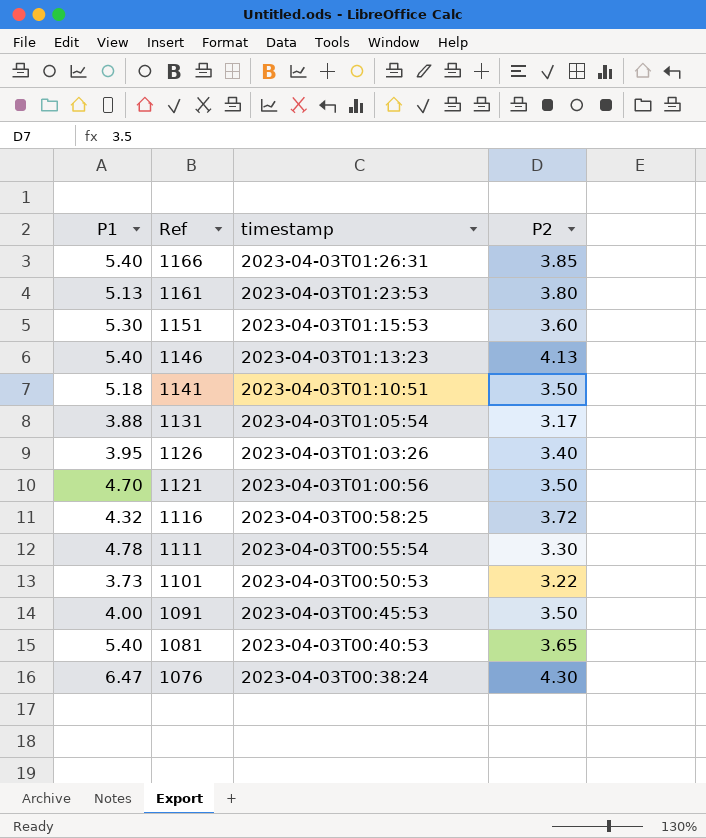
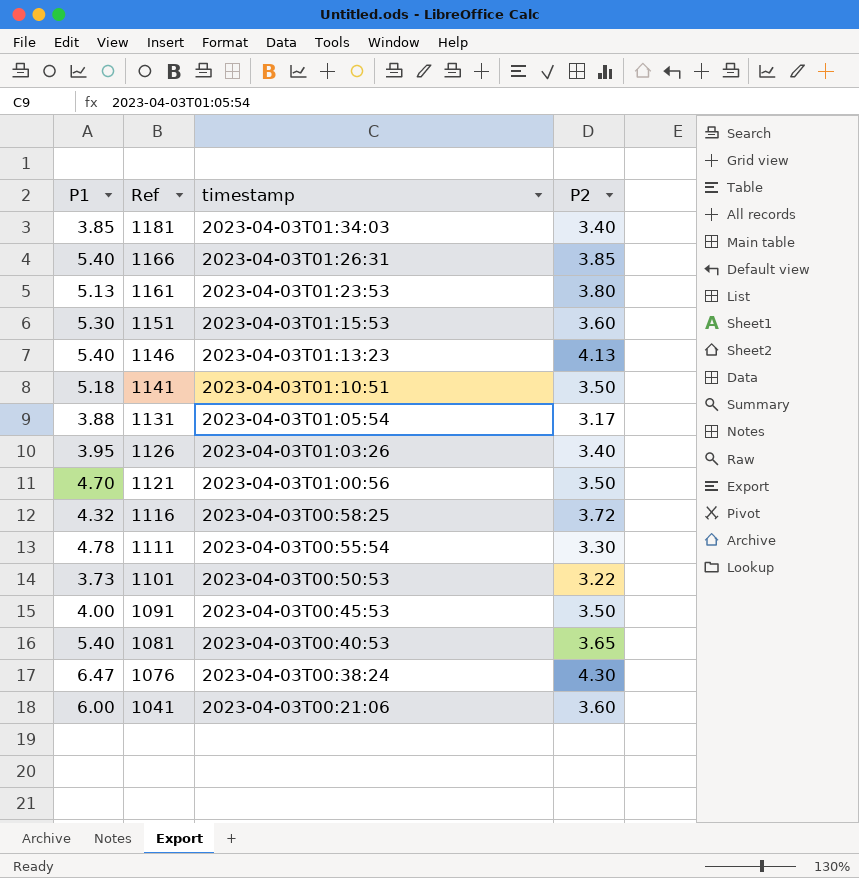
row 1181: none -> 3.85 | 2023-04-03T01:34:03 | 3.40
row 1041: none -> 6.00 | 2023-04-03T00:21:06 | 3.60

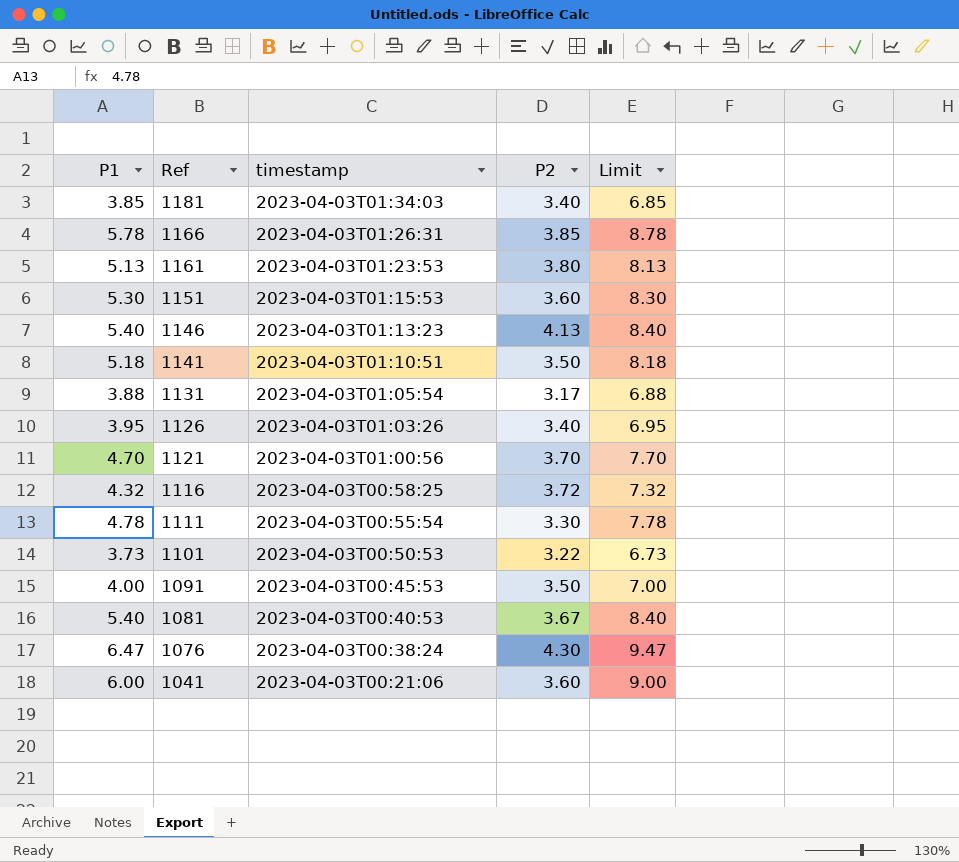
column Limit | formula: none -> [P1] + 3
1166 | P1: 5.40 -> 5.78
1121 | P2: 3.50 -> 3.70
1081 | P2: 3.65 -> 3.67

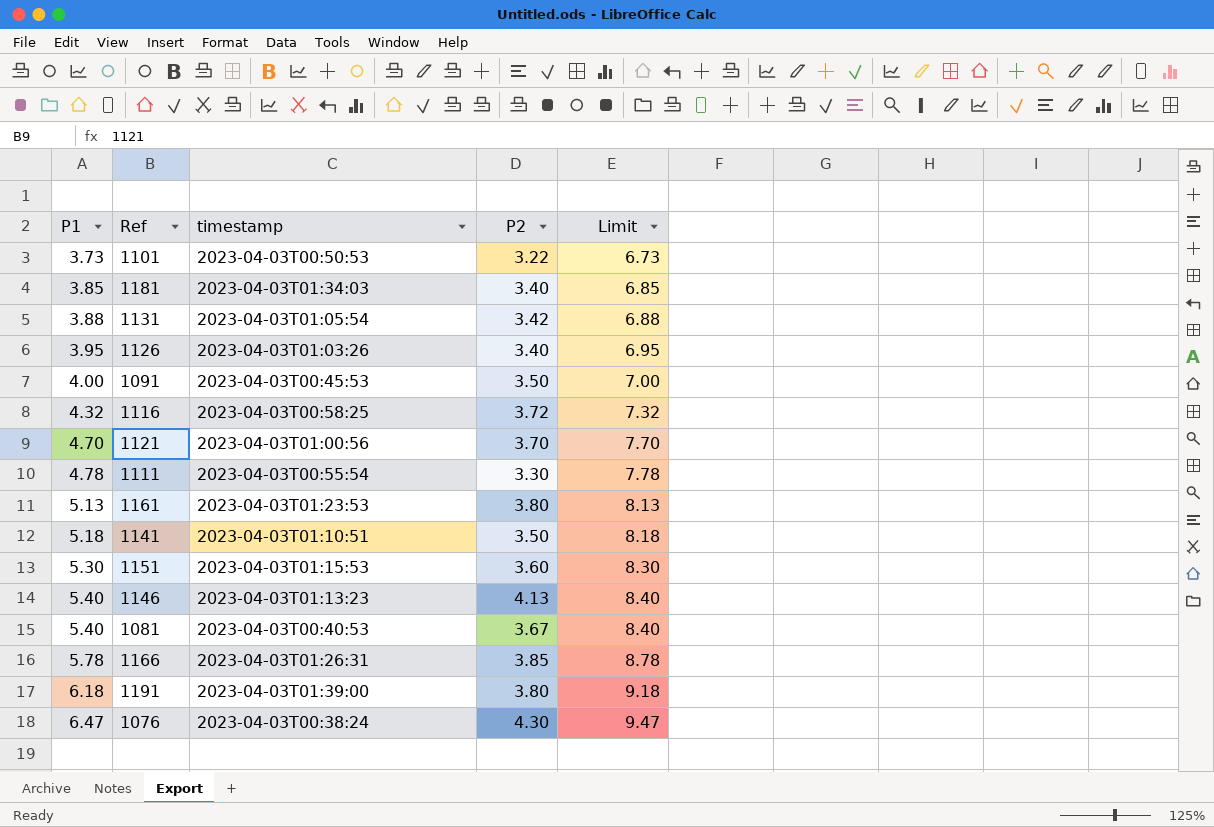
row order: Ref descending -> P1 ascending
row 1041: 6.00 | 2023-04-03T00:21:06 | 3.60 | 9.00 -> none
1131 | P2: 3.17 -> 3.42
row 1191: none -> 6.18 | 2023-04-03T01:39:00 | 3.80 | 9.18

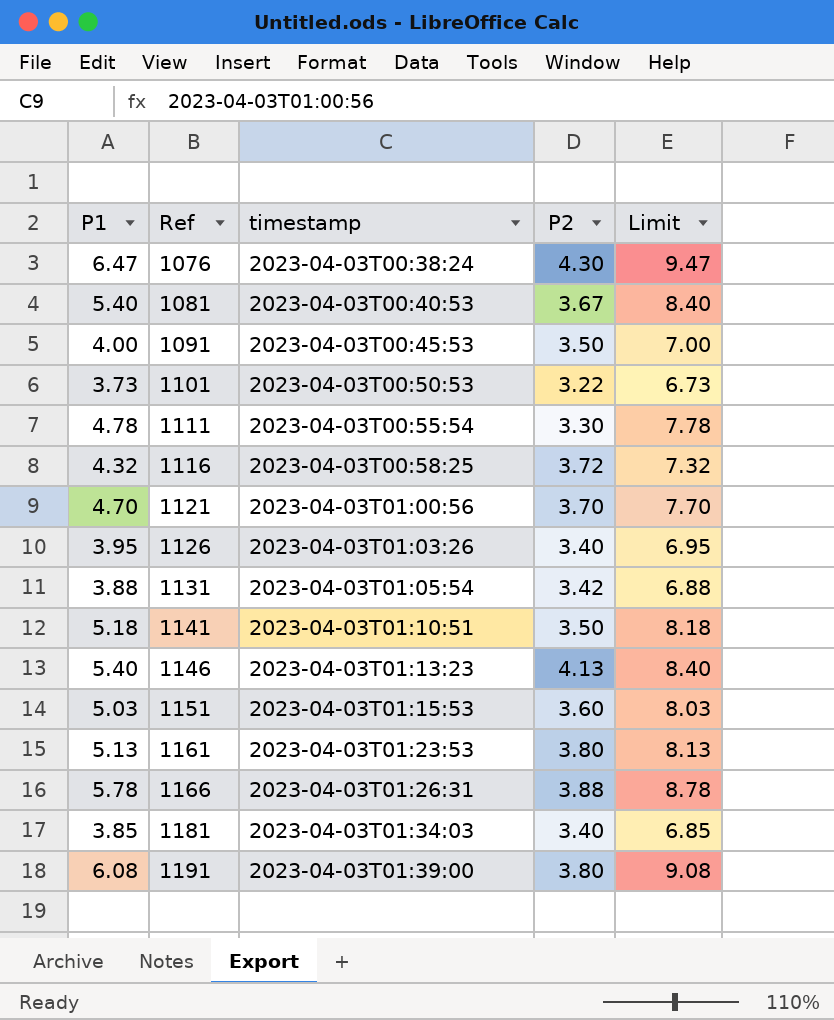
row order: P1 ascending -> Ref ascending
1151 | P1: 5.30 -> 5.03
1151 | Limit: 8.30 -> 8.03
1166 | P2: 3.85 -> 3.88
1191 | P1: 6.18 -> 6.08
1191 | Limit: 9.18 -> 9.08

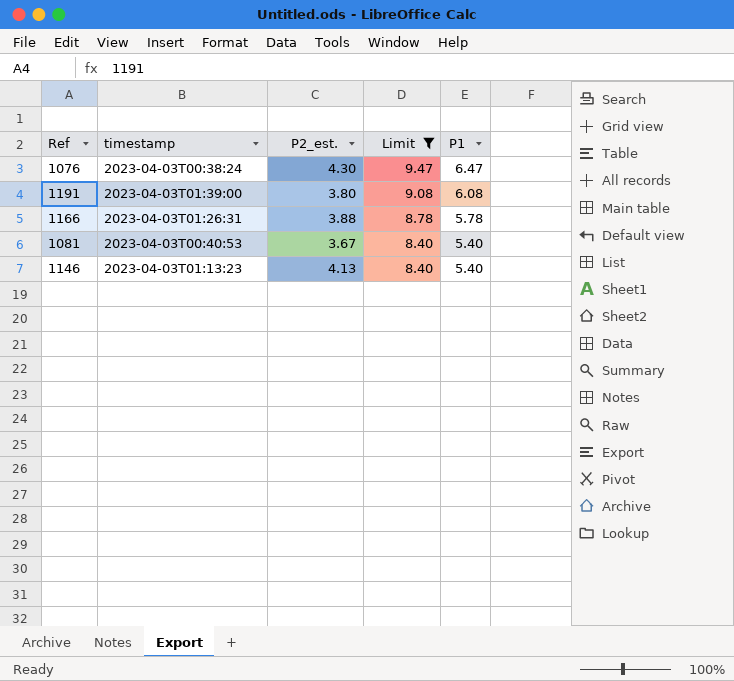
filter: none -> Limit >= 8.40
row order: Ref ascending -> Limit descending
column name: P2 -> P2_est.
column P1 | position: 1 -> 5

